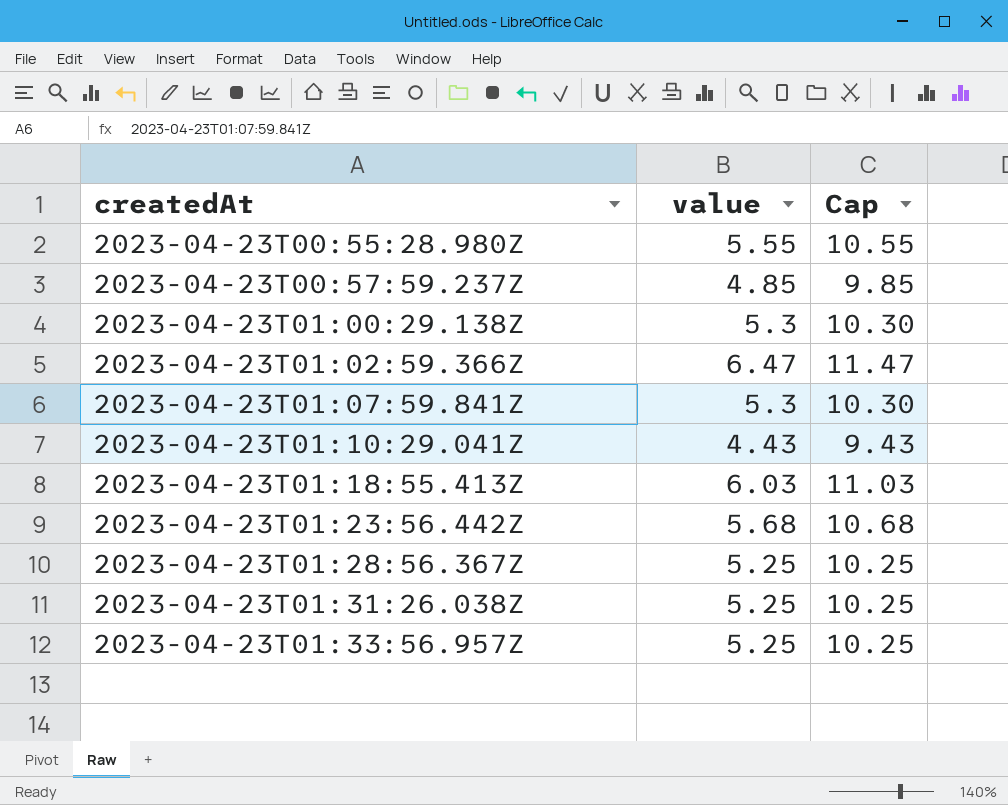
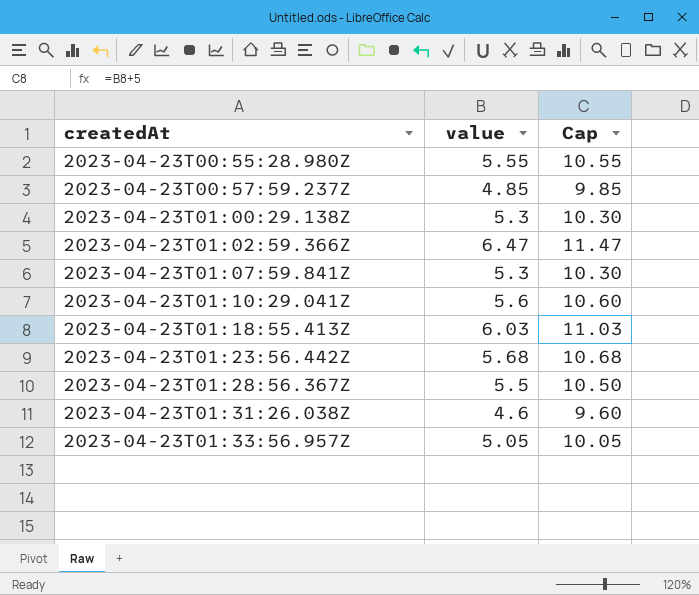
2023-04-23T01:10:29.041Z | value: 4.43 -> 5.6
2023-04-23T01:10:29.041Z | Cap: 9.43 -> 10.60
2023-04-23T01:28:56.367Z | value: 5.25 -> 5.5
2023-04-23T01:28:56.367Z | Cap: 10.25 -> 10.50
2023-04-23T01:31:26.038Z | value: 5.25 -> 4.6
2023-04-23T01:31:26.038Z | Cap: 10.25 -> 9.60
2023-04-23T01:33:56.957Z | value: 5.25 -> 5.05
2023-04-23T01:33:56.957Z | Cap: 10.25 -> 10.05

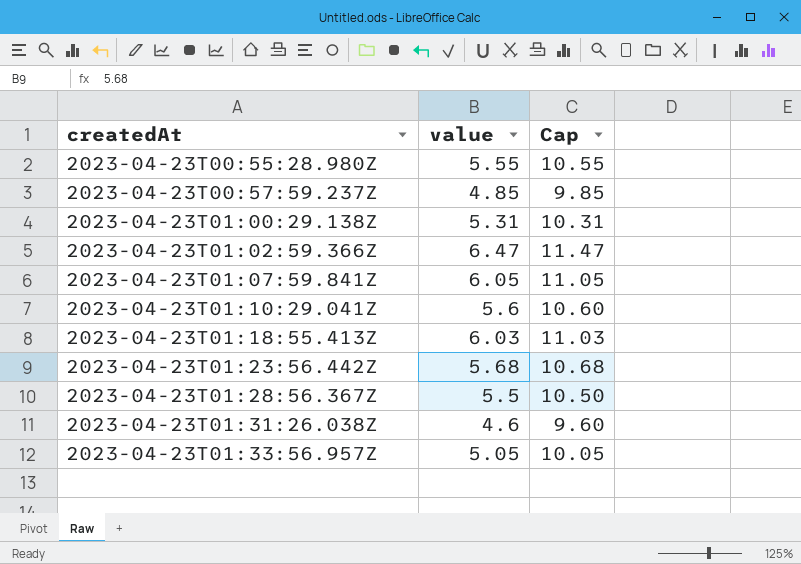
2023-04-23T01:00:29.138Z | value: 5.3 -> 5.31
2023-04-23T01:00:29.138Z | Cap: 10.30 -> 10.31
2023-04-23T01:07:59.841Z | value: 5.3 -> 6.05
2023-04-23T01:07:59.841Z | Cap: 10.30 -> 11.05

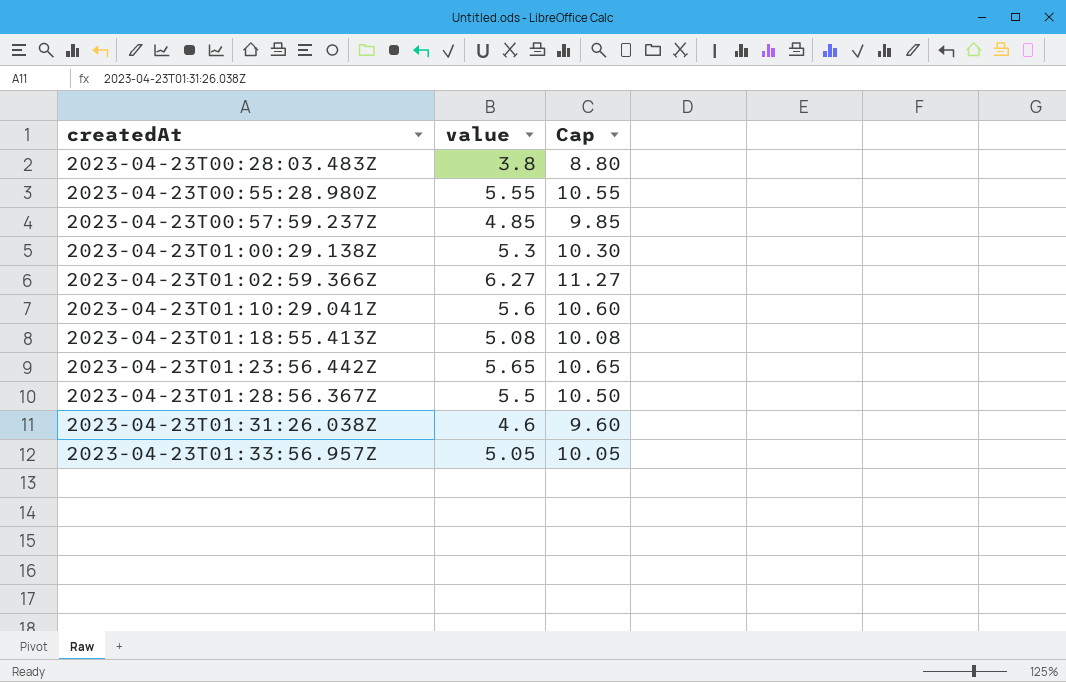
row 2023-04-23T01:07:59.841Z: 6.05 | 11.05 -> none
row 2023-04-23T00:28:03.483Z: none -> 3.8 | 8.80
2023-04-23T01:00:29.138Z | value: 5.31 -> 5.3
2023-04-23T01:00:29.138Z | Cap: 10.31 -> 10.30
2023-04-23T01:02:59.366Z | value: 6.47 -> 6.27
2023-04-23T01:02:59.366Z | Cap: 11.47 -> 11.27
2023-04-23T01:18:55.413Z | value: 6.03 -> 5.08
2023-04-23T01:18:55.413Z | Cap: 11.03 -> 10.08
2023-04-23T01:23:56.442Z | value: 5.68 -> 5.65
2023-04-23T01:23:56.442Z | Cap: 10.68 -> 10.65

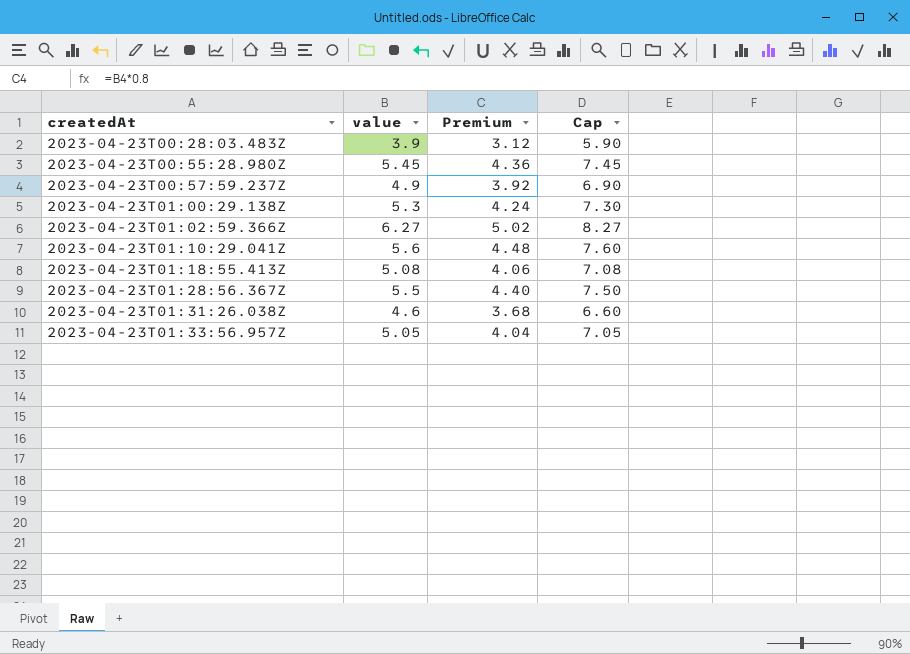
column Premium | formula: none -> [value] * 0.8
column Cap | formula: [value] + 5 -> [value] + 2
row 2023-04-23T01:23:56.442Z: 5.65 | 10.65 -> none
2023-04-23T00:28:03.483Z | value: 3.8 -> 3.9
2023-04-23T00:55:28.980Z | value: 5.55 -> 5.45
2023-04-23T00:57:59.237Z | value: 4.85 -> 4.9

